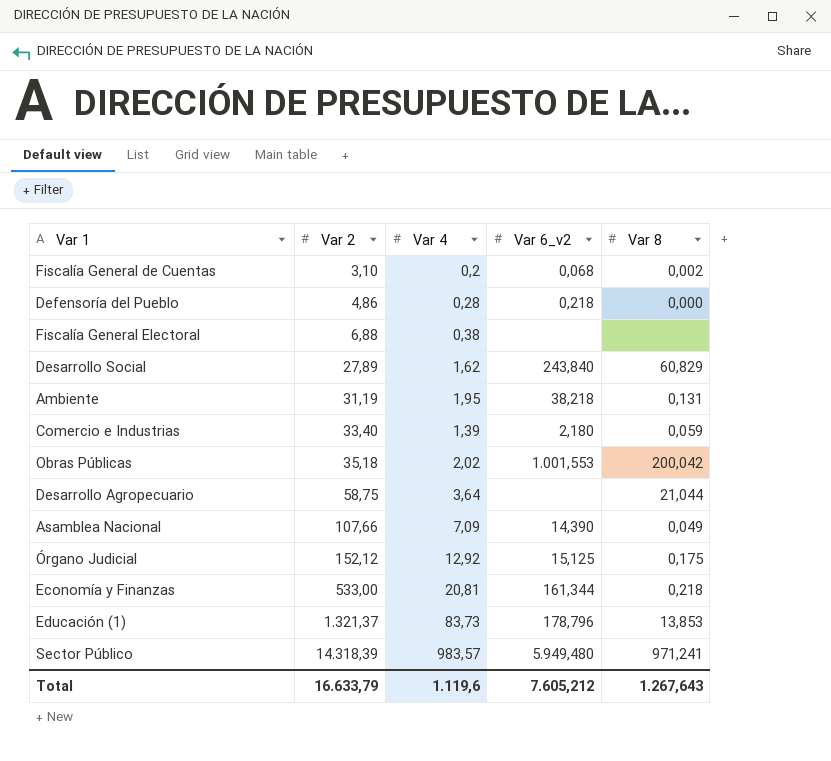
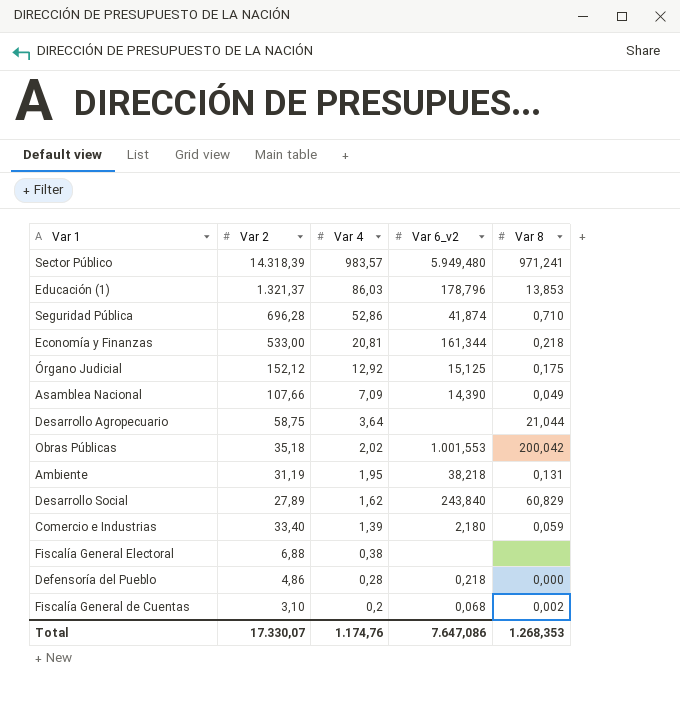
row order: Var 2 ascending -> Var 4 descending
Educación (1) | Var 4: 83,73 -> 86,03
row Seguridad Pública: none -> 696,28 | 52,86 | 41,874 | 0,710
Total | Var 2: 16.633,79 -> 17.330,07
Total | Var 4: 1.119,6 -> 1.174,76
Total | Var 6_v2: 7.605,212 -> 7.647,086
Total | Var 8: 1.267,643 -> 1.268,353

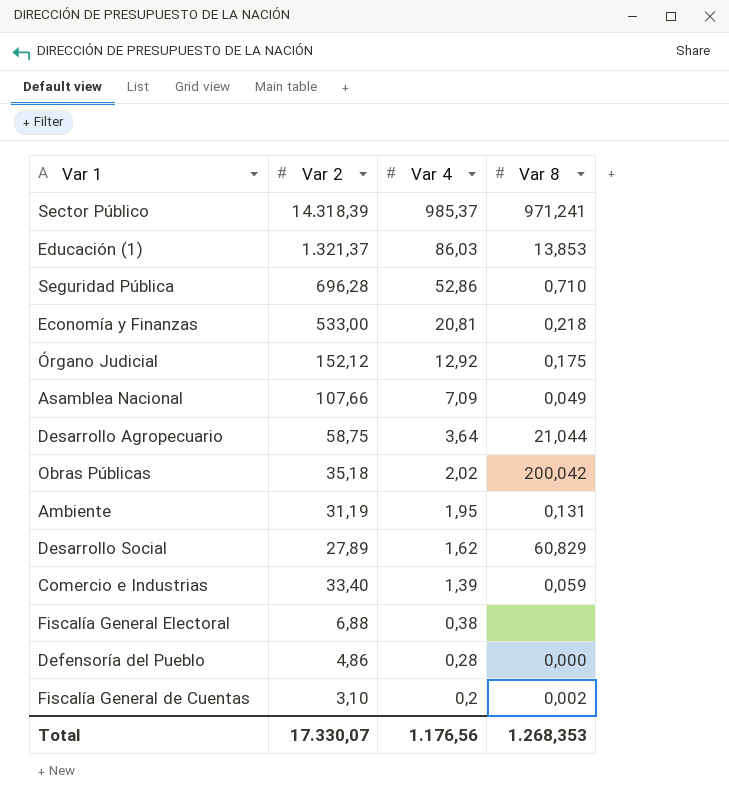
column Var 6_v2 | position: 4 -> none
Sector Público | Var 4: 983,57 -> 985,37
Total | Var 4: 1.174,76 -> 1.176,56

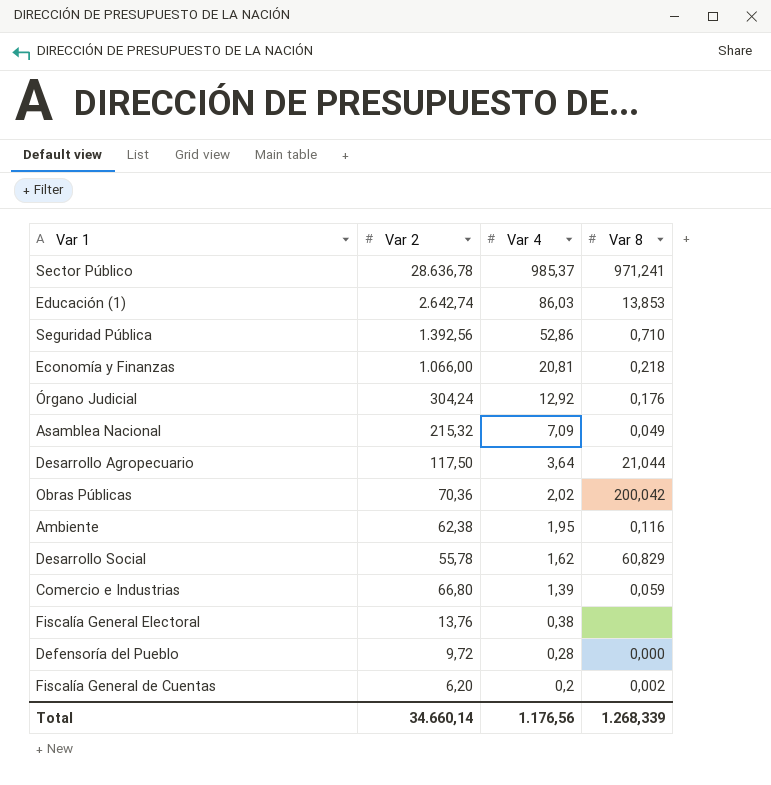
Sector Público | Var 2: 14.318,39 -> 28.636,78
Educación (1) | Var 2: 1.321,37 -> 2.642,74
Seguridad Pública | Var 2: 696,28 -> 1.392,56
Economía y Finanzas | Var 2: 533,00 -> 1.066,00
Órgano Judicial | Var 2: 152,12 -> 304,24
Órgano Judicial | Var 8: 0,175 -> 0,176
Asamblea Nacional | Var 2: 107,66 -> 215,32
Desarrollo Agropecuario | Var 2: 58,75 -> 117,50
Obras Públicas | Var 2: 35,18 -> 70,36
Ambiente | Var 2: 31,19 -> 62,38
Ambiente | Var 8: 0,131 -> 0,116
Desarrollo Social | Var 2: 27,89 -> 55,78
Comercio e Industrias | Var 2: 33,40 -> 66,80
Fiscalía General Electoral | Var 2: 6,88 -> 13,76
Defensoría del Pueblo | Var 2: 4,86 -> 9,72
Fiscalía General de Cuentas | Var 2: 3,10 -> 6,20
Total | Var 2: 17.330,07 -> 34.660,14
Total | Var 8: 1.268,353 -> 1.268,339

